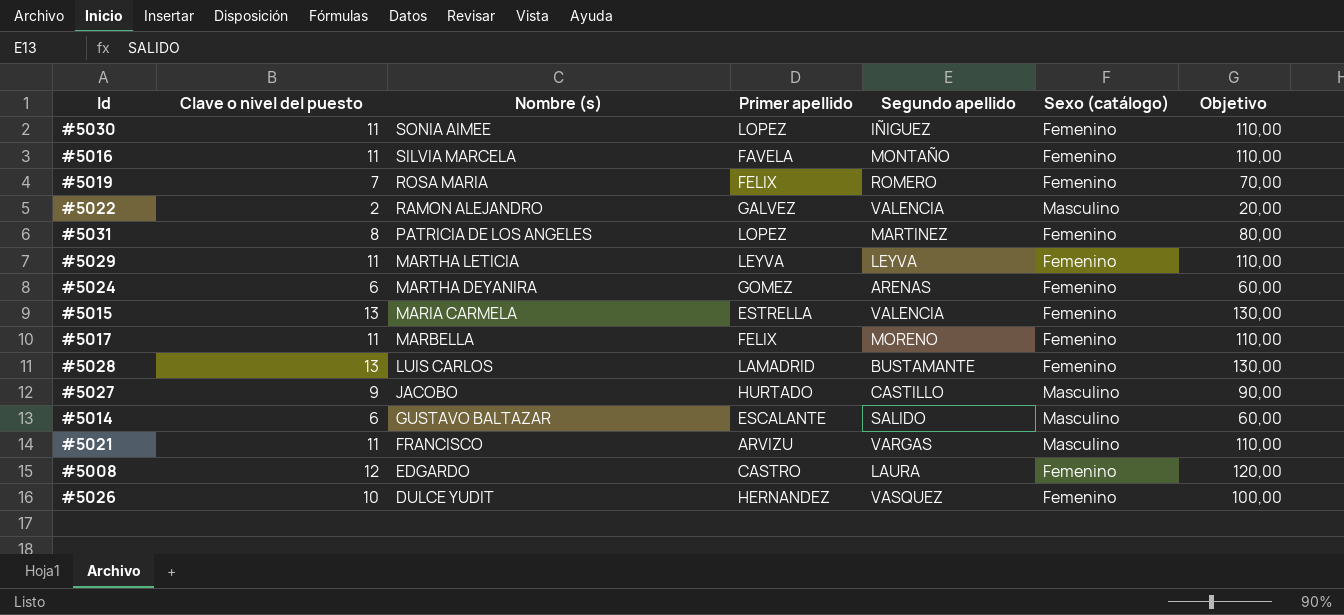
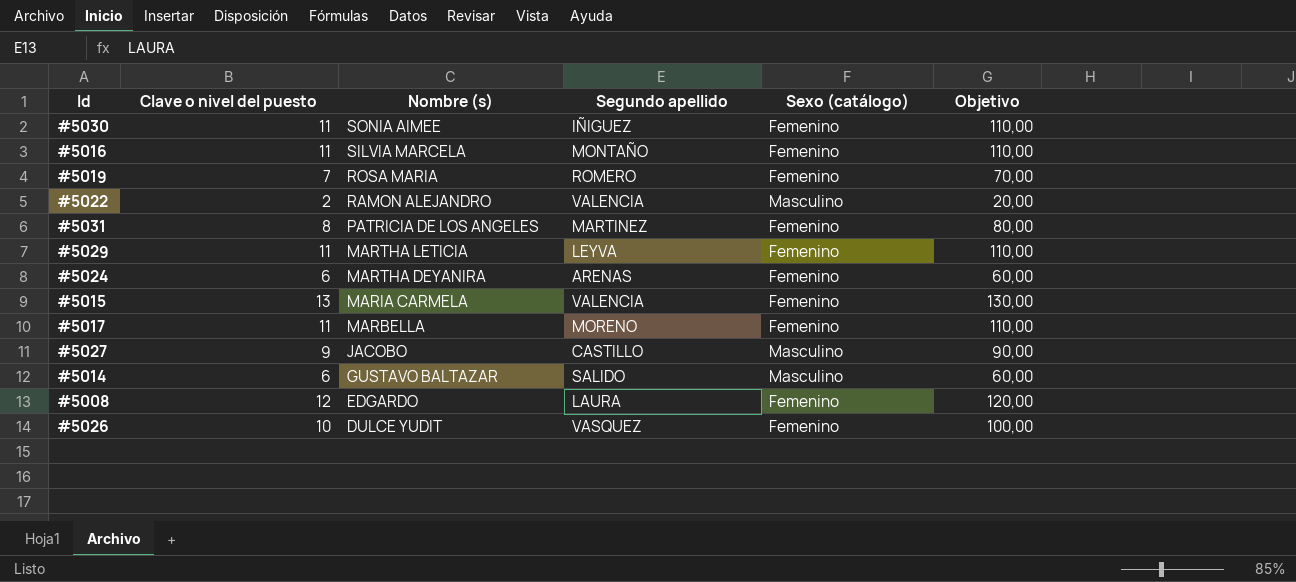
column Primer apellido | position: 4 -> none
row #5028: 13 | LUIS CARLOS | LAMADRID | BUSTAMANTE | Femenino | 130,00 -> none
row #5021: 11 | FRANCISCO | ARVIZU | VARGAS | Masculino | 110,00 -> none

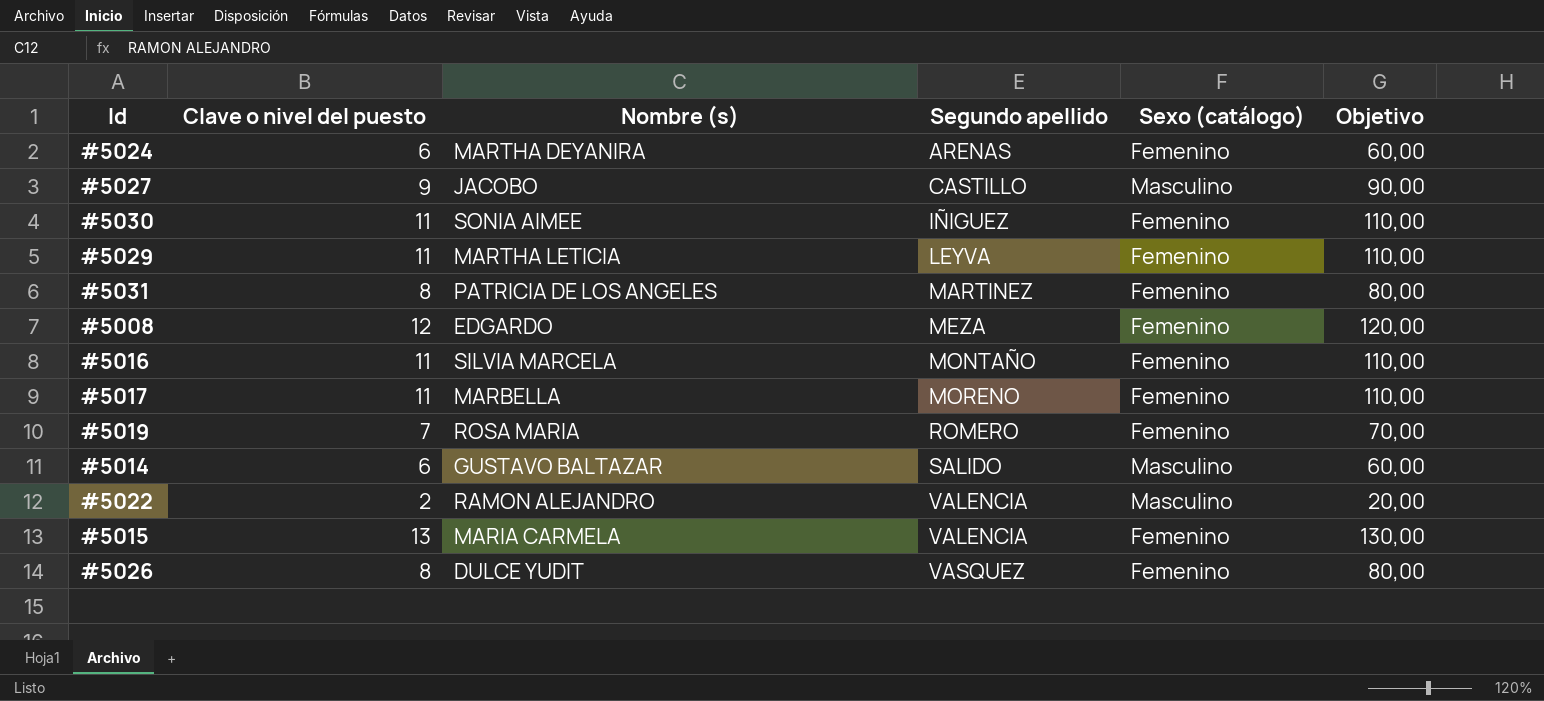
row order: Nombre (s) descending -> Segundo apellido ascending
#5008 | Segundo apellido: LAURA -> MEZA
#5026 | Clave o nivel del puesto: 10 -> 8
#5026 | Objetivo: 100,00 -> 80,00

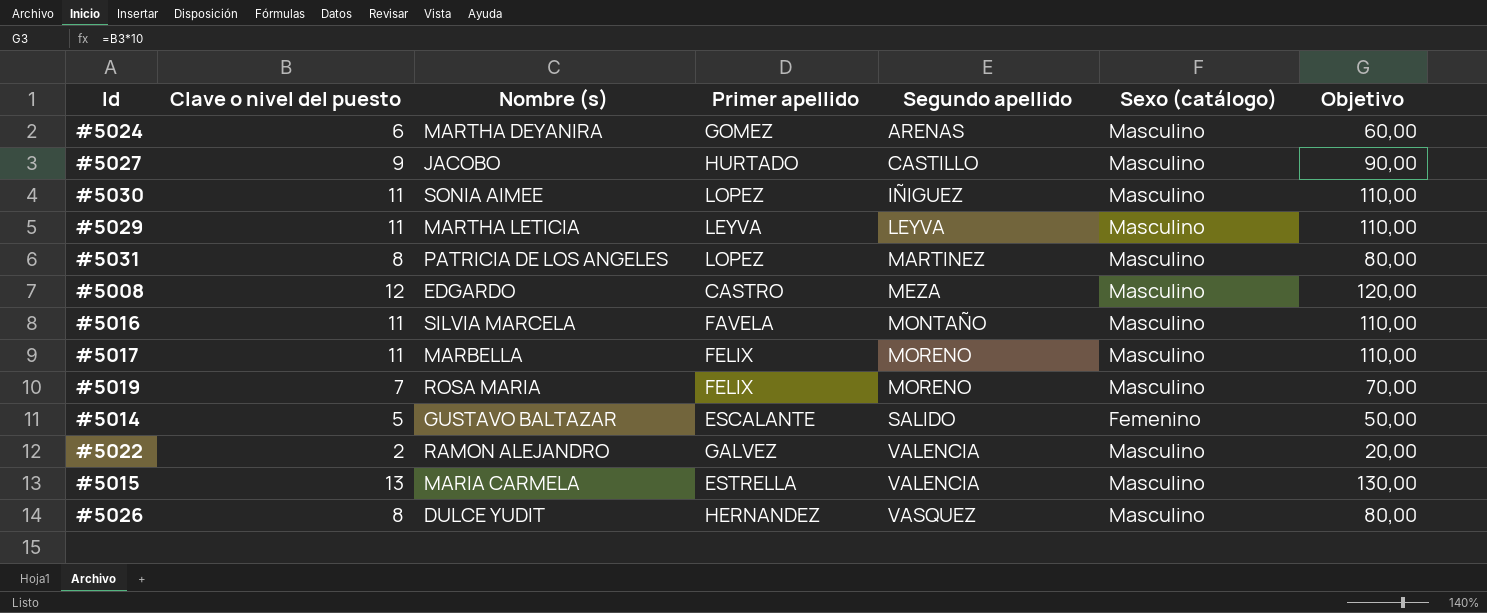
column Primer apellido | position: none -> 4
#5024 | Sexo (catálogo): Femenino -> Masculino
#5030 | Sexo (catálogo): Femenino -> Masculino
#5029 | Sexo (catálogo): Femenino -> Masculino
#5031 | Sexo (catálogo): Femenino -> Masculino
#5008 | Sexo (catálogo): Femenino -> Masculino
#5016 | Sexo (catálogo): Femenino -> Masculino
#5017 | Sexo (catálogo): Femenino -> Masculino
#5019 | Segundo apellido: ROMERO -> MORENO
#5019 | Sexo (catálogo): Femenino -> Masculino
#5014 | Clave o nivel del puesto: 6 -> 5
#5014 | Sexo (catálogo): Masculino -> Femenino
#5014 | Objetivo: 60,00 -> 50,00
#5015 | Sexo (catálogo): Femenino -> Masculino
#5026 | Sexo (catálogo): Femenino -> Masculino

